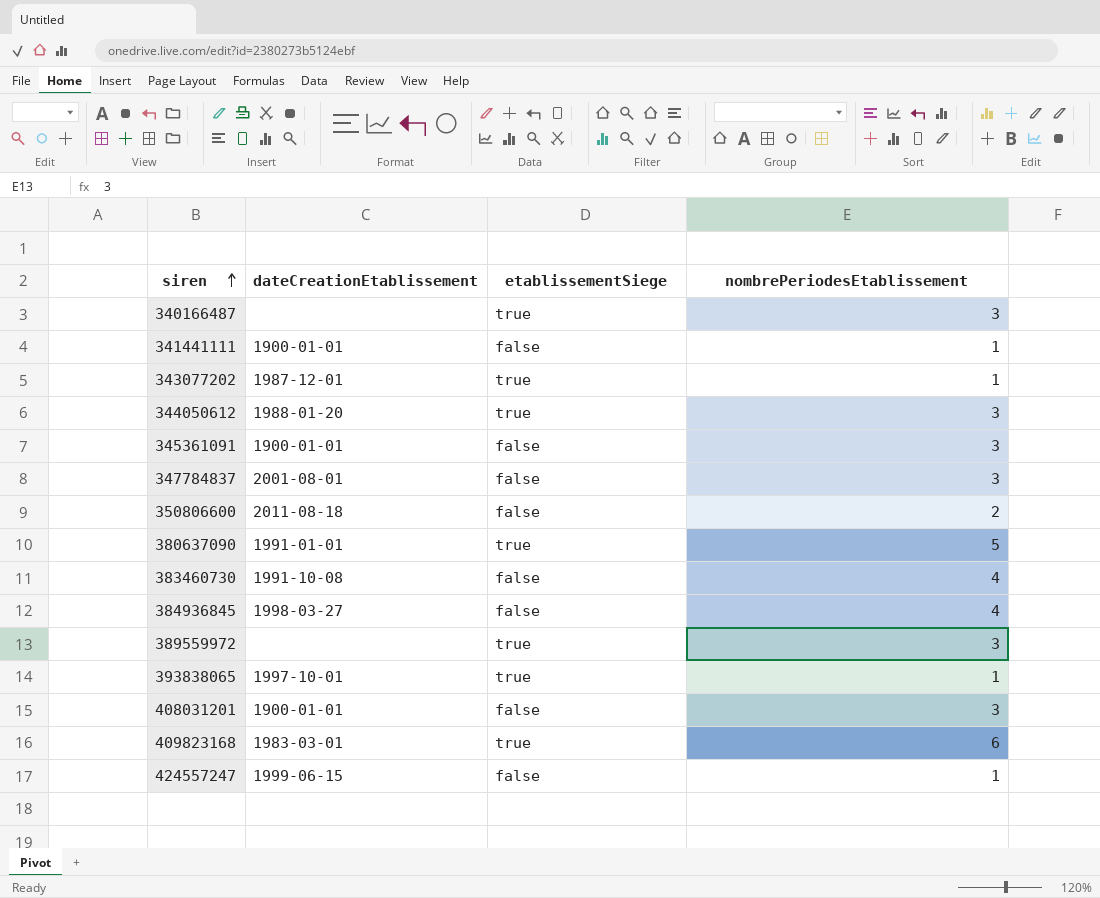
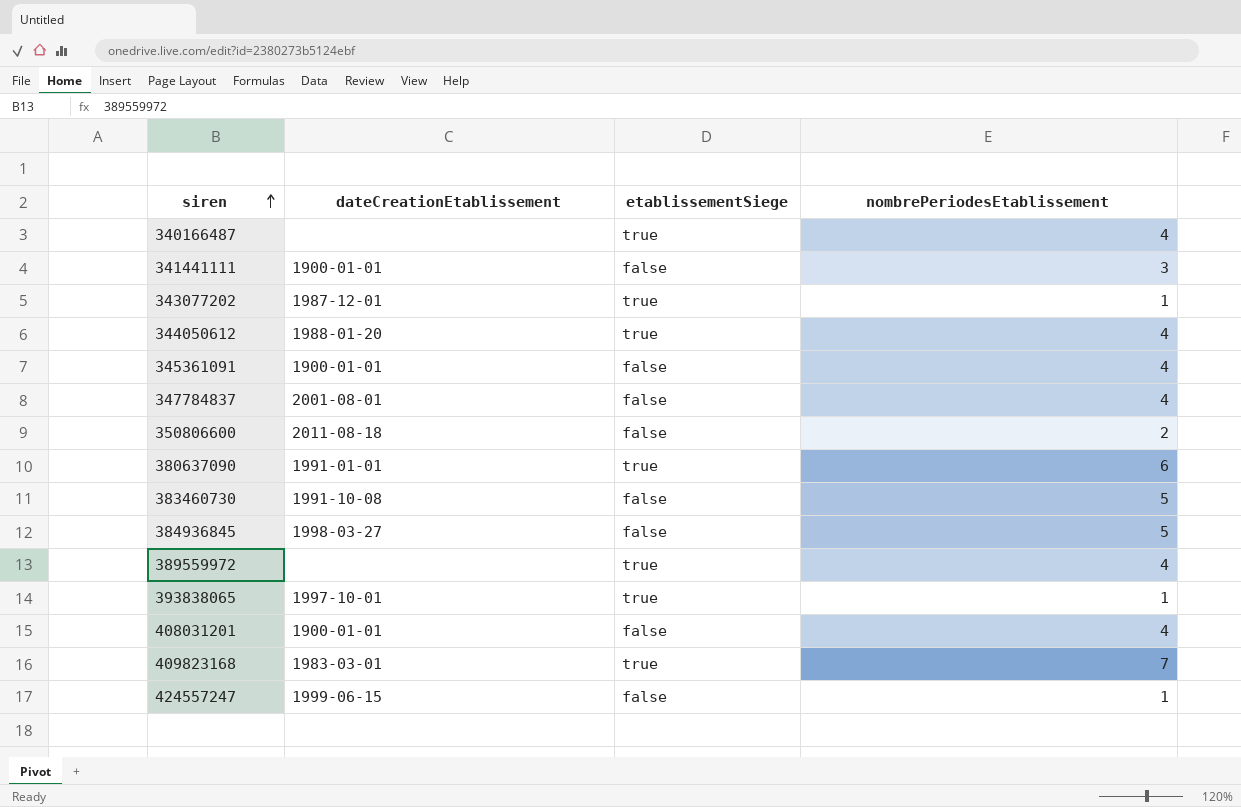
340166487 | nombrePeriodesEtablissement: 3 -> 4
341441111 | nombrePeriodesEtablissement: 1 -> 3
344050612 | nombrePeriodesEtablissement: 3 -> 4
345361091 | nombrePeriodesEtablissement: 3 -> 4
347784837 | nombrePeriodesEtablissement: 3 -> 4
380637090 | nombrePeriodesEtablissement: 5 -> 6
383460730 | nombrePeriodesEtablissement: 4 -> 5
384936845 | nombrePeriodesEtablissement: 4 -> 5
389559972 | nombrePeriodesEtablissement: 3 -> 4
408031201 | nombrePeriodesEtablissement: 3 -> 4
409823168 | nombrePeriodesEtablissement: 6 -> 7

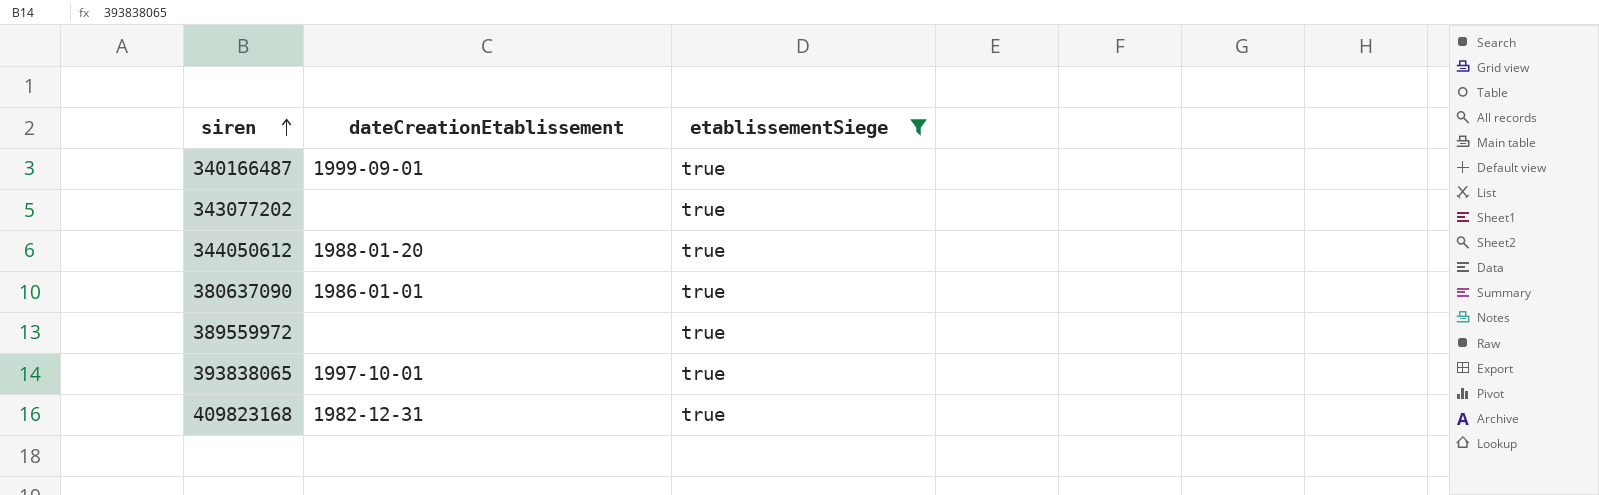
filter: none -> etablissementSiege = true
column nombrePeriodesEtablissement | position: 4 -> none
340166487 | dateCreationEtablissement: none -> 1999-09-01
343077202 | dateCreationEtablissement: 1987-12-01 -> none
380637090 | dateCreationEtablissement: 1991-01-01 -> 1986-01-01
409823168 | dateCreationEtablissement: 1983-03-01 -> 1982-12-31

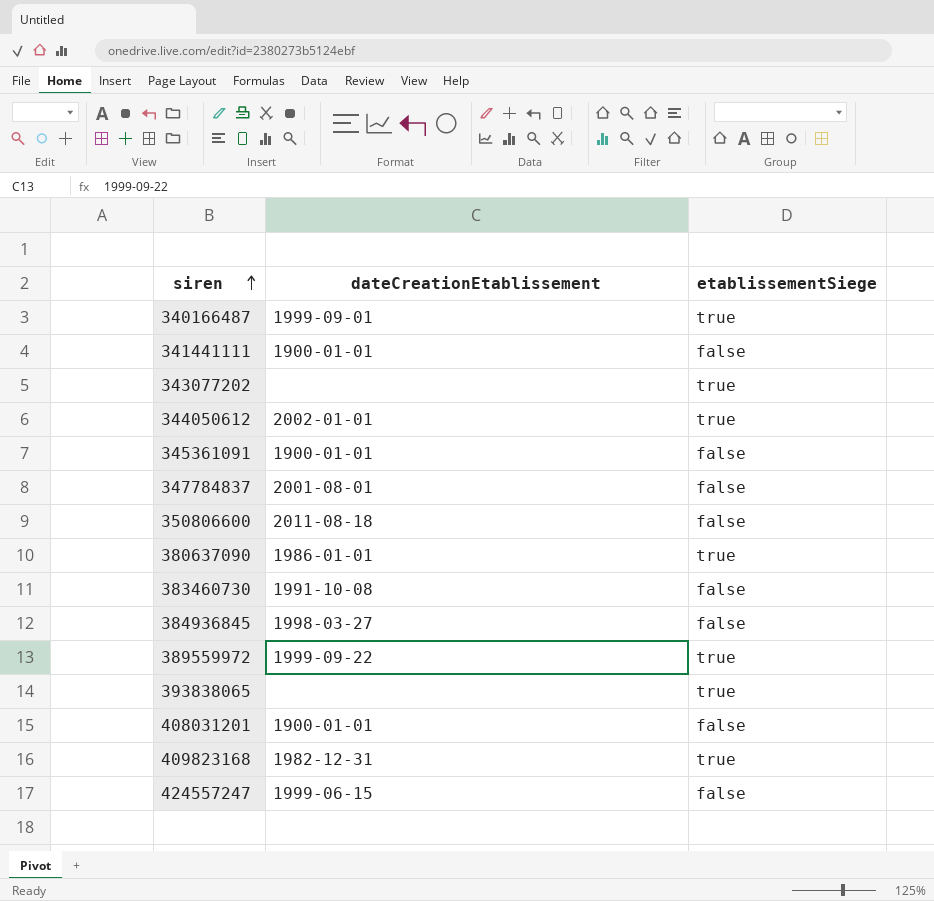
filter: etablissementSiege = true -> none
344050612 | dateCreationEtablissement: 1988-01-20 -> 2002-01-01
389559972 | dateCreationEtablissement: none -> 1999-09-22
393838065 | dateCreationEtablissement: 1997-10-01 -> none

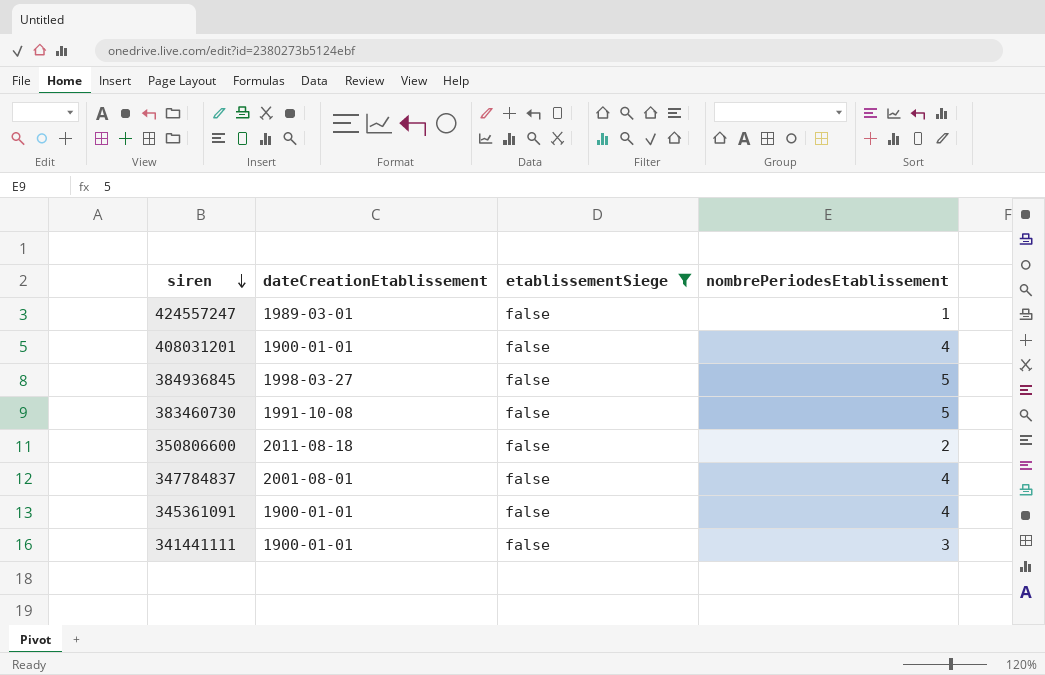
filter: none -> etablissementSiege = false
row order: siren ascending -> siren descending
column nombrePeriodesEtablissement | position: none -> 4
424557247 | dateCreationEtablissement: 1999-06-15 -> 1989-03-01

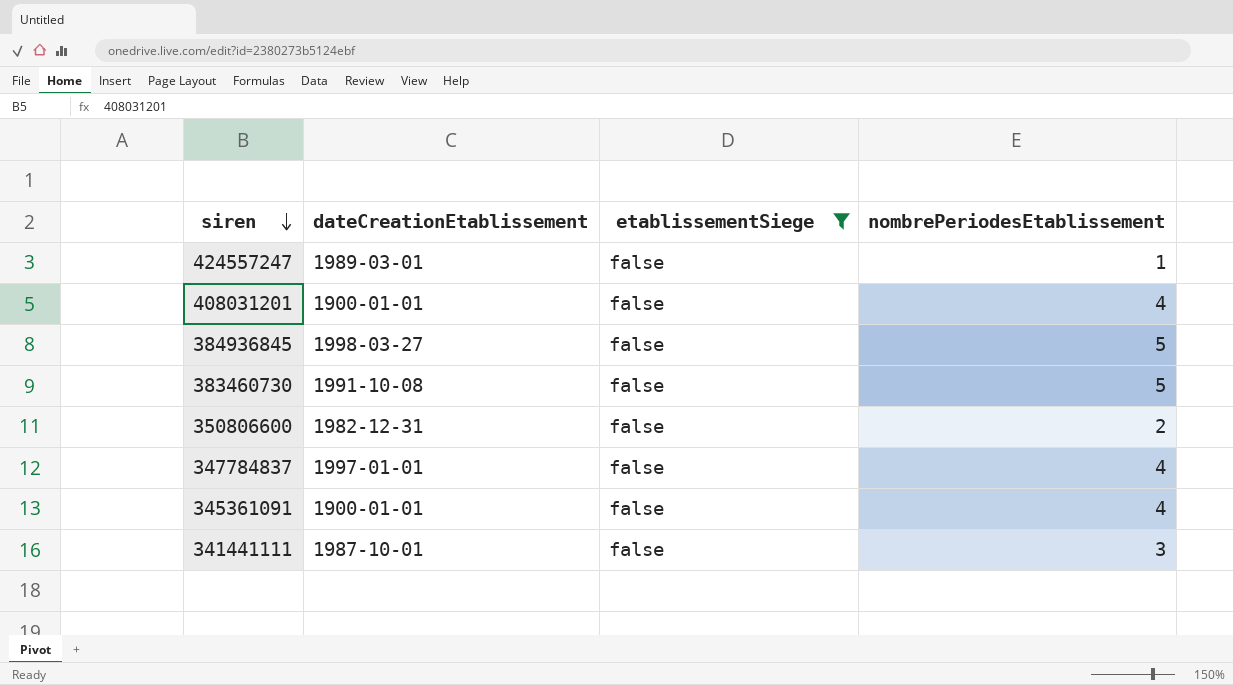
350806600 | dateCreationEtablissement: 2011-08-18 -> 1982-12-31
347784837 | dateCreationEtablissement: 2001-08-01 -> 1997-01-01
341441111 | dateCreationEtablissement: 1900-01-01 -> 1987-10-01

